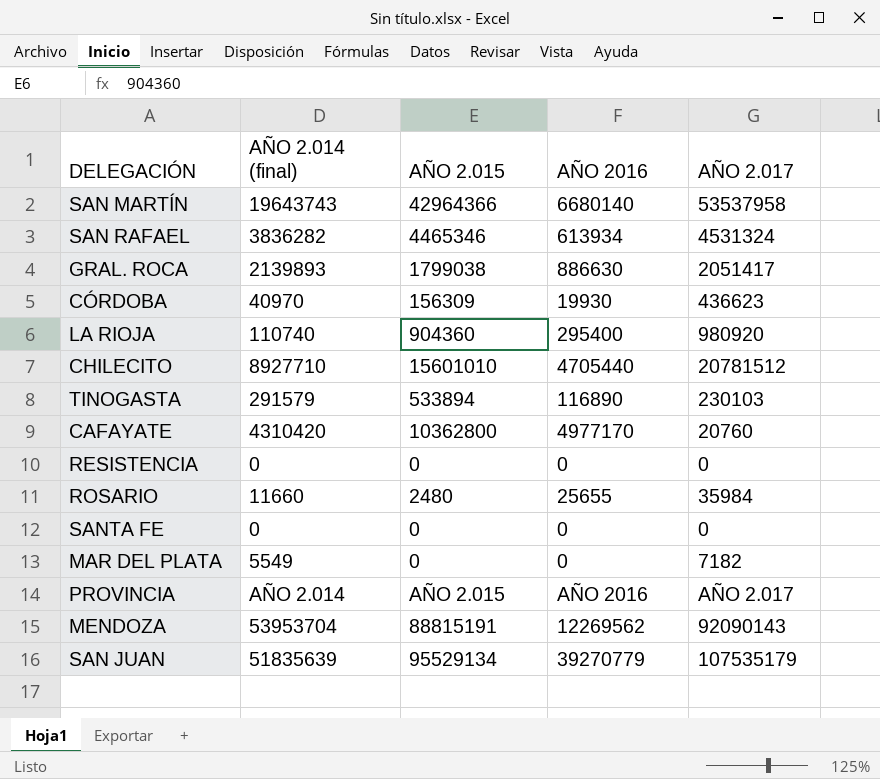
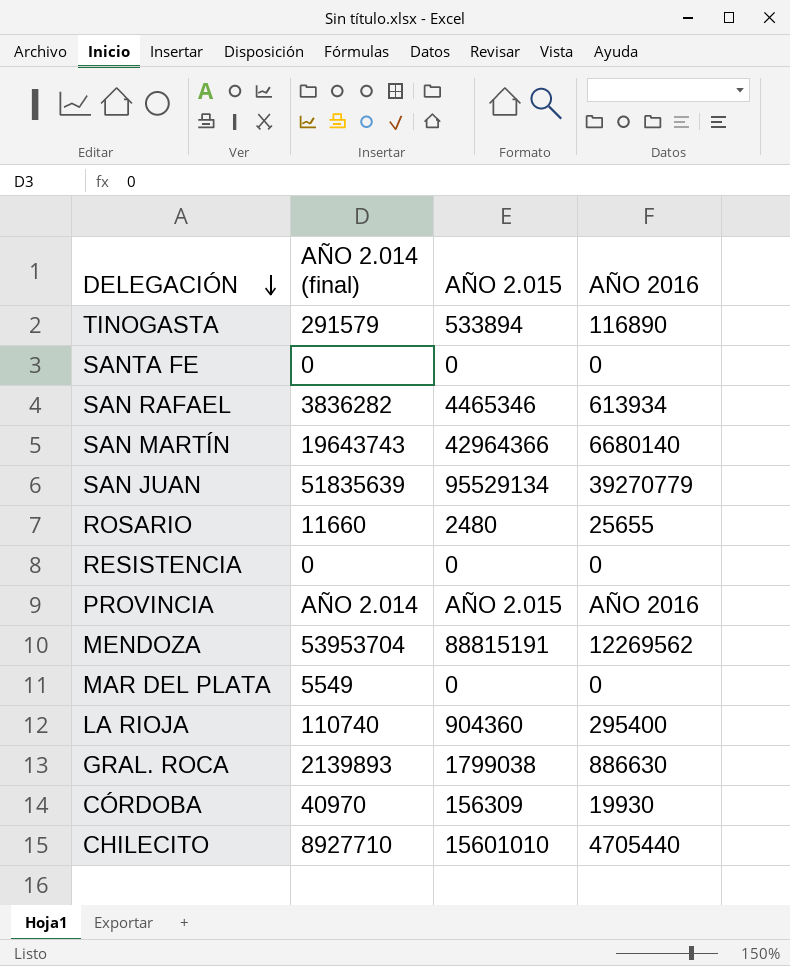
row order: none -> DELEGACIÓN descending
column AÑO 2.017 | position: 5 -> none
row CAFAYATE: 4310420 | 10362800 | 4977170 | 20760 -> none

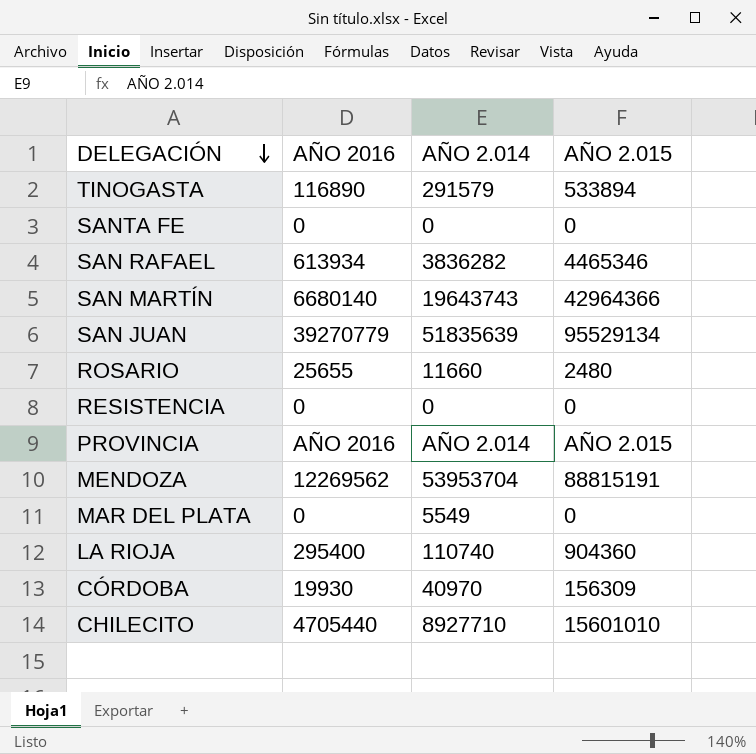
column AÑO 2016 | position: 4 -> 2
column name: AÑO 2.014 (final) -> AÑO 2.014
row GRAL. ROCA: 2139893 | 1799038 | 886630 -> none

